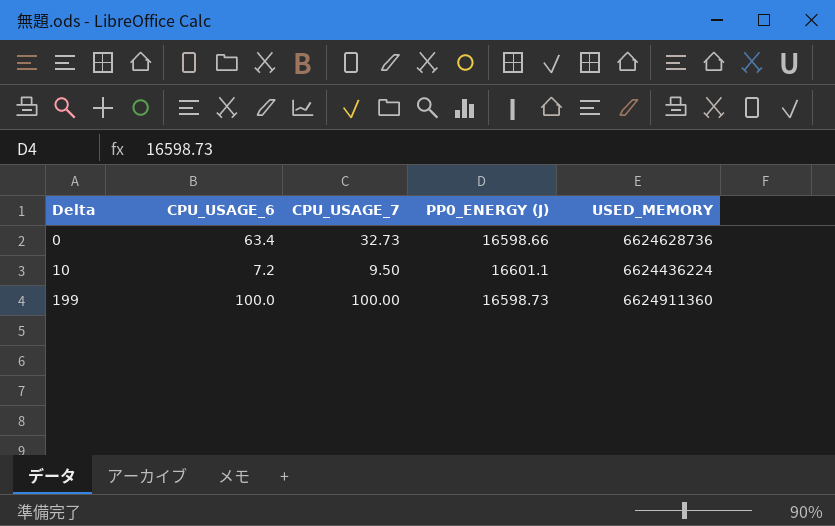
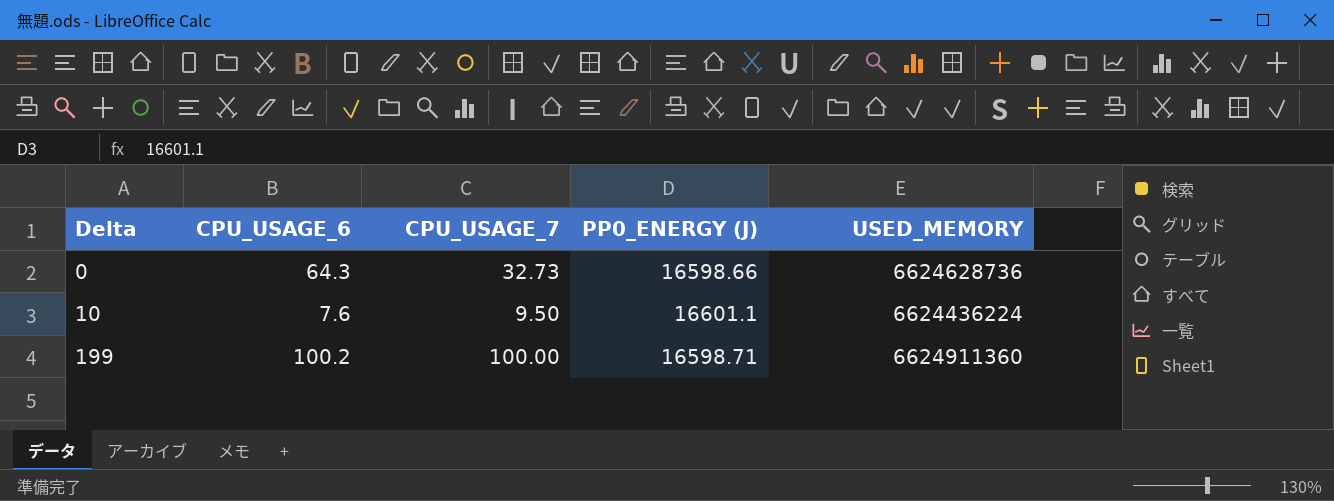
0 | CPU_USAGE_6: 63.4 -> 64.3
10 | CPU_USAGE_6: 7.2 -> 7.6
199 | CPU_USAGE_6: 100.0 -> 100.2
199 | PP0_ENERGY (J): 16598.73 -> 16598.71

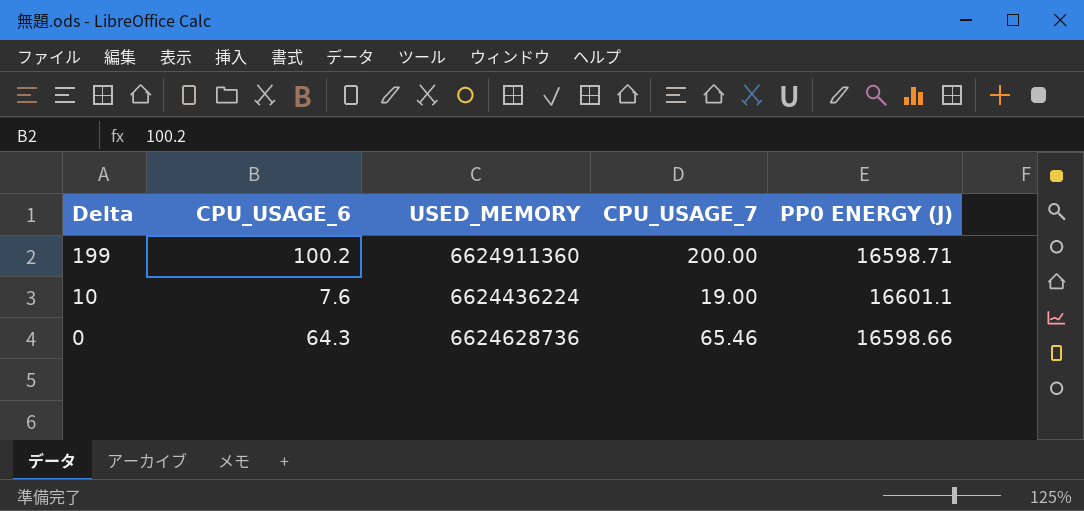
row order: Delta ascending -> Delta descending
column USED_MEMORY | position: 5 -> 3
column name: PP0_ENERGY (J) -> PP0 ENERGY (J)
199 | CPU_USAGE_7: 100.00 -> 200.00
10 | CPU_USAGE_7: 9.50 -> 19.00
0 | CPU_USAGE_7: 32.73 -> 65.46

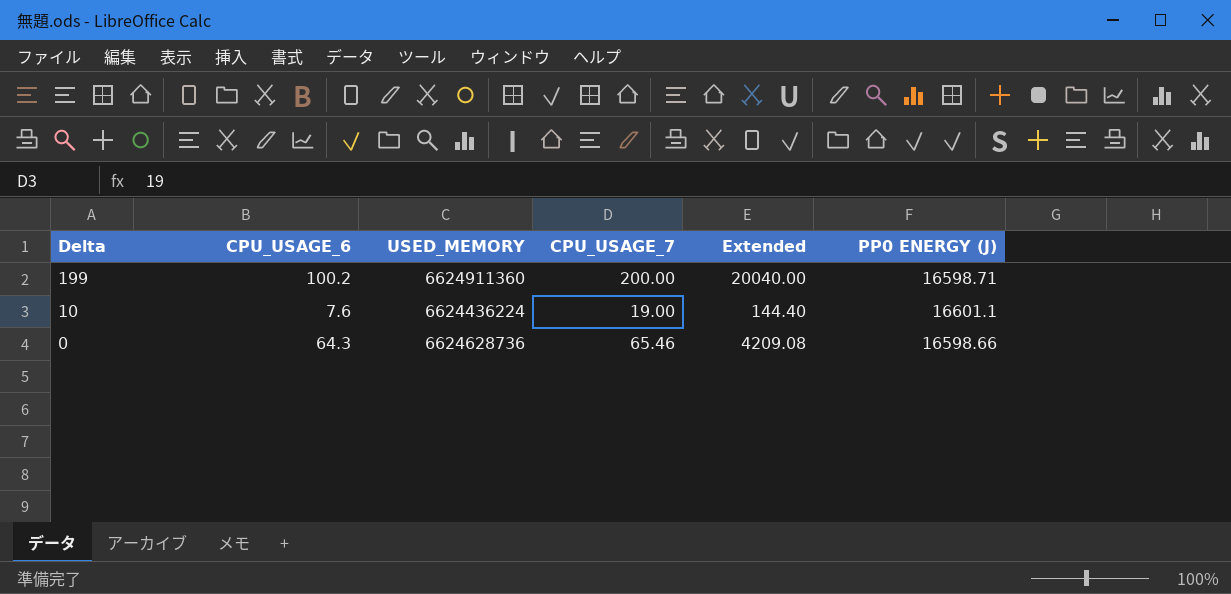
column Extended | formula: none -> [CPU_USAGE_6] * [CPU_USAGE_7]

